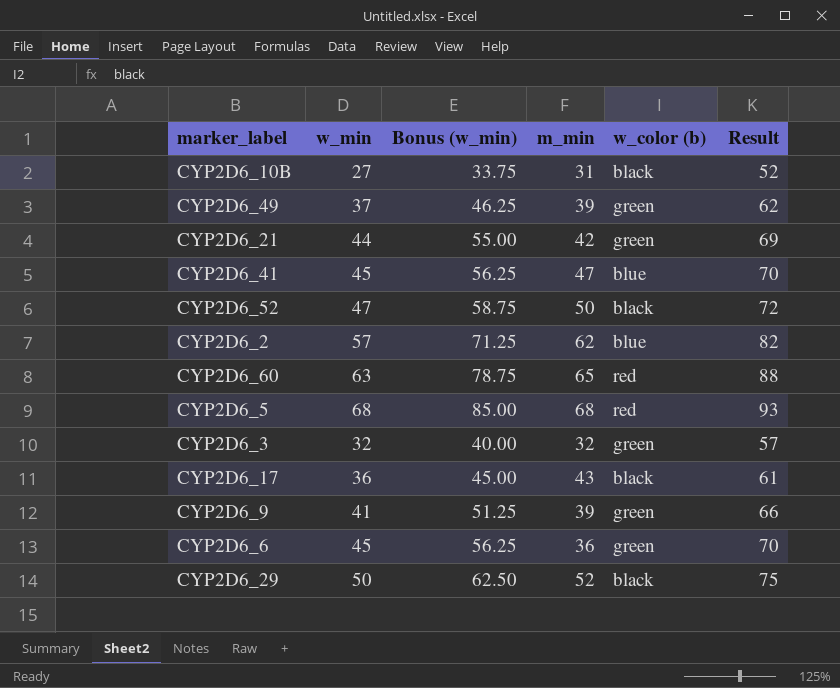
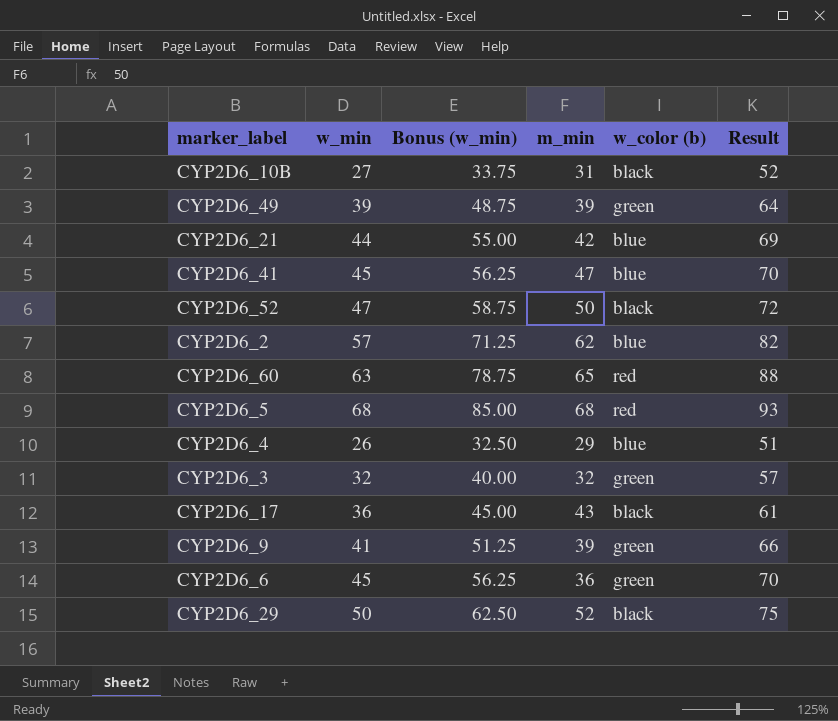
CYP2D6_49 | w_min: 37 -> 39
CYP2D6_49 | Bonus (w_min): 46.25 -> 48.75
CYP2D6_49 | Result: 62 -> 64
CYP2D6_21 | w_color (b): green -> blue
row CYP2D6_4: none -> 26 | 32.50 | 29 | blue | 51

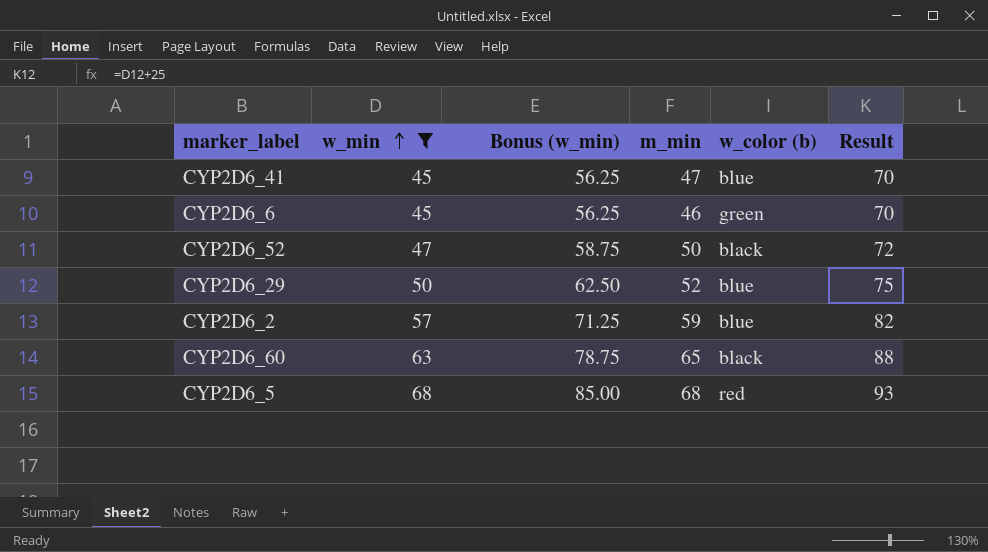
filter: none -> w_min >= 45
row order: none -> w_min ascending
CYP2D6_6 | m_min: 36 -> 46
CYP2D6_29 | w_color (b): black -> blue
CYP2D6_2 | m_min: 62 -> 59
CYP2D6_60 | w_color (b): red -> black

